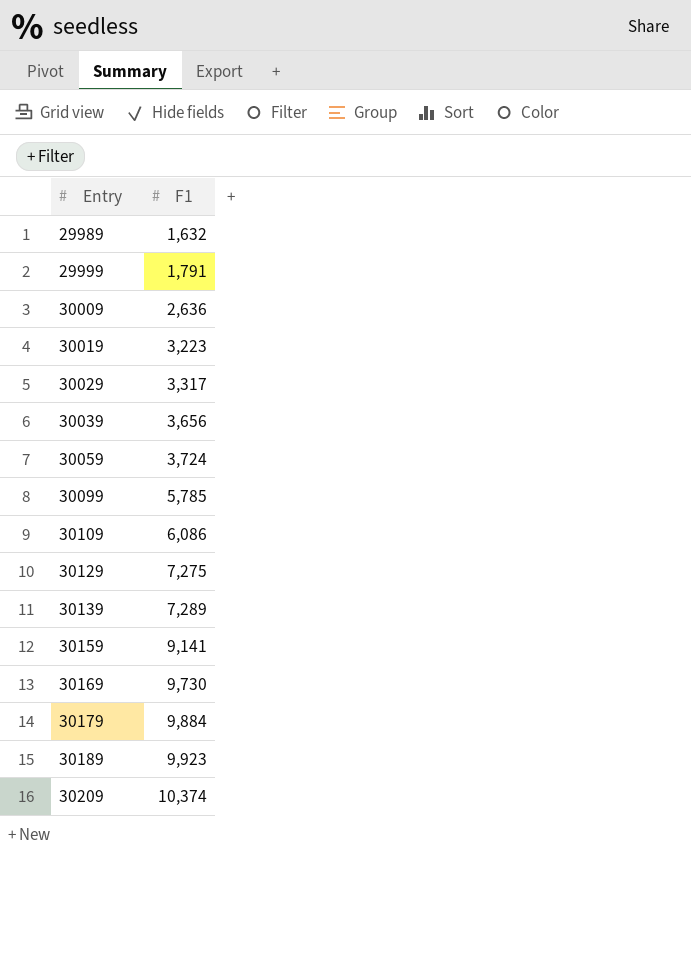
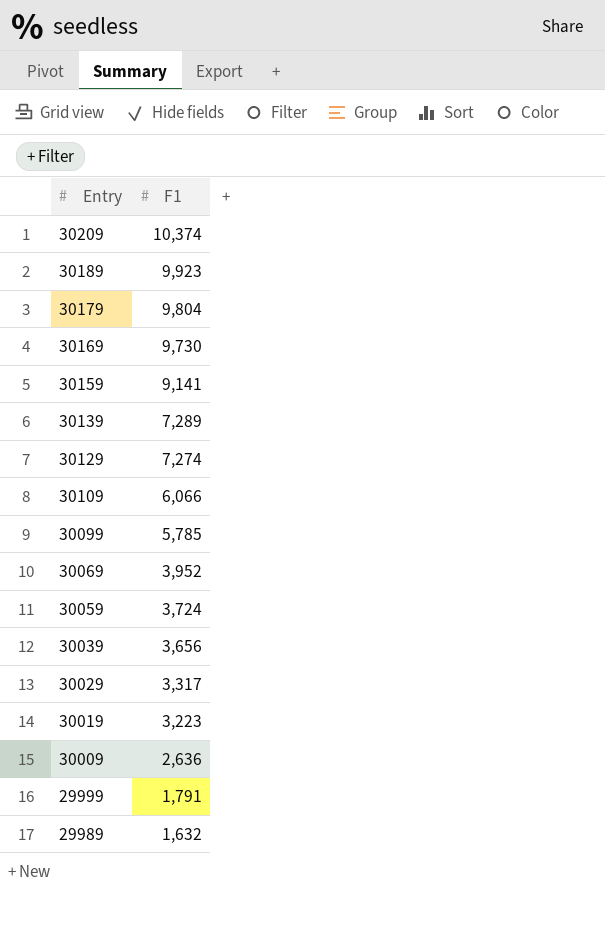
row order: Entry ascending -> Entry descending
30179 | F1: 9,884 -> 9,804
30129 | F1: 7,275 -> 7,274
30109 | F1: 6,086 -> 6,066
row 30069: none -> 3,952

